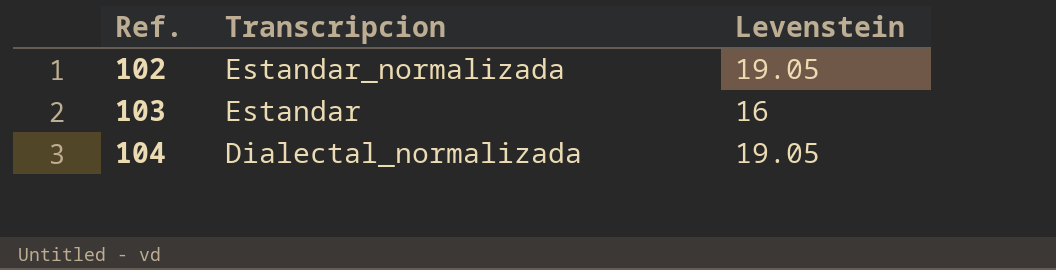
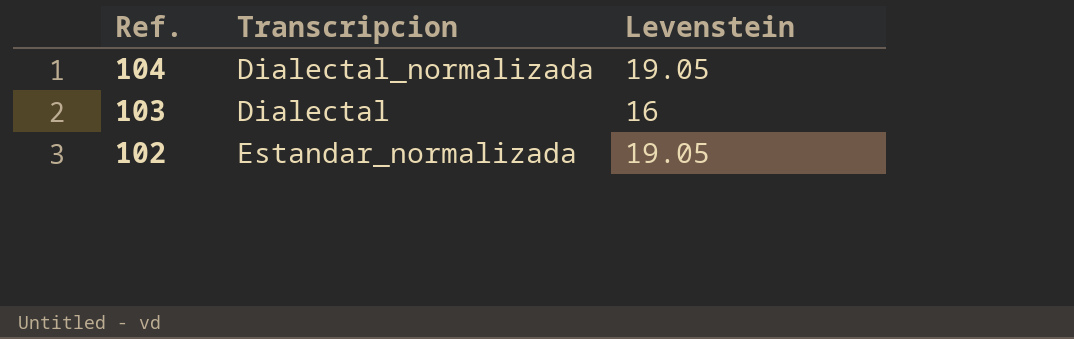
row order: Ref. ascending -> Ref. descending
103 | Transcripcion: Estandar -> Dialectal

